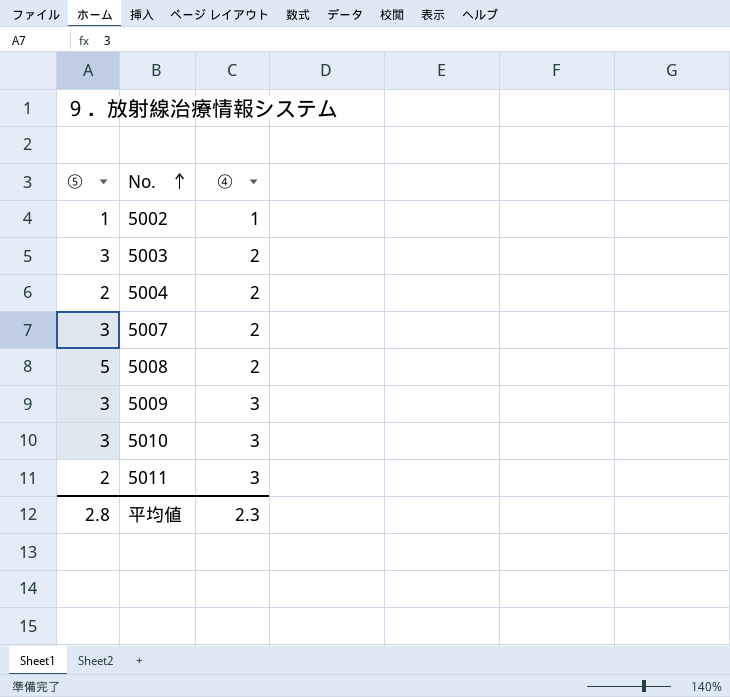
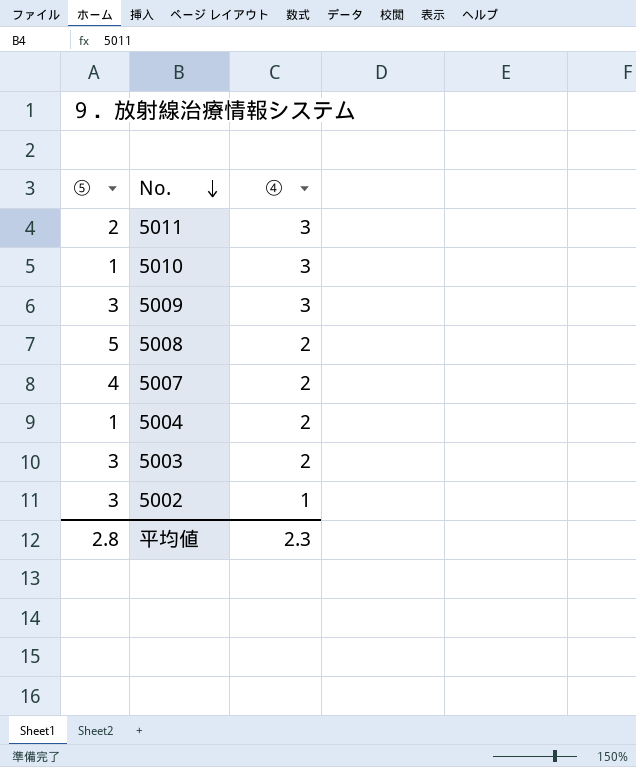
row order: No. ascending -> No. descending
5010 | ⑤: 3 -> 1
5007 | ⑤: 3 -> 4
5004 | ⑤: 2 -> 1
5002 | ⑤: 1 -> 3

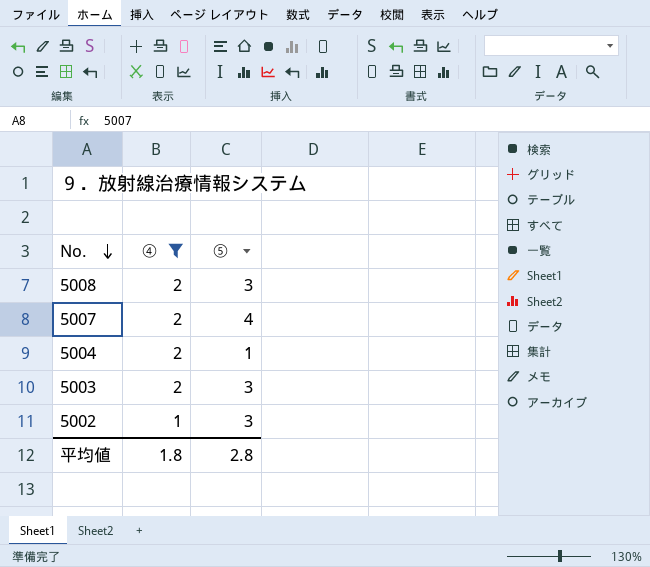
filter: none -> ④ != 3
column ⑤ | position: 1 -> 3
5008 | ⑤: 5 -> 3
平均値 | ④: 2.3 -> 1.8

